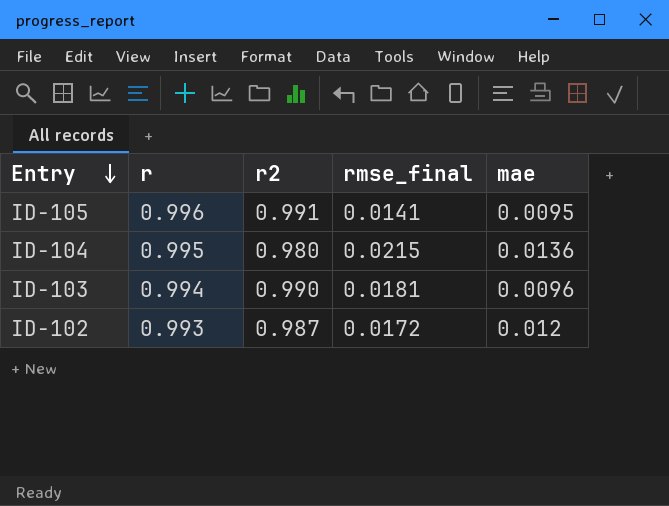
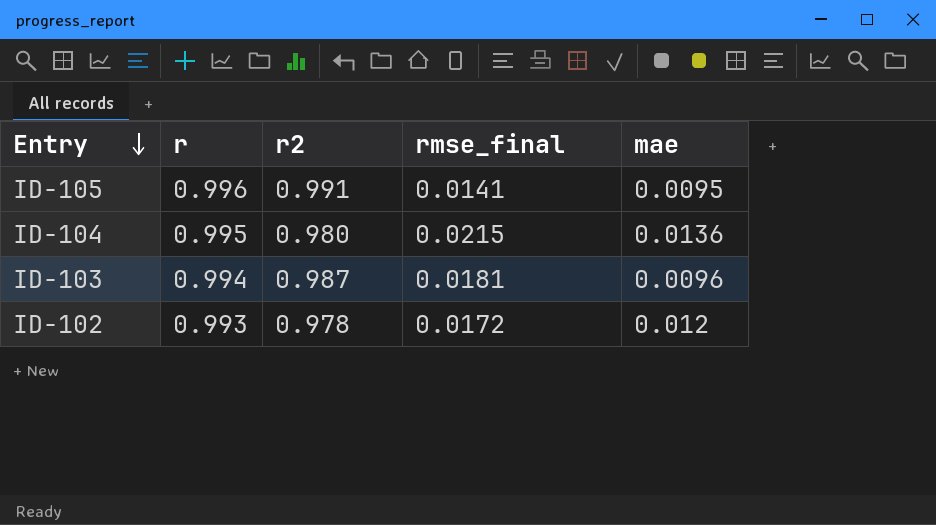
ID-103 | r2: 0.990 -> 0.987
ID-102 | r2: 0.987 -> 0.978

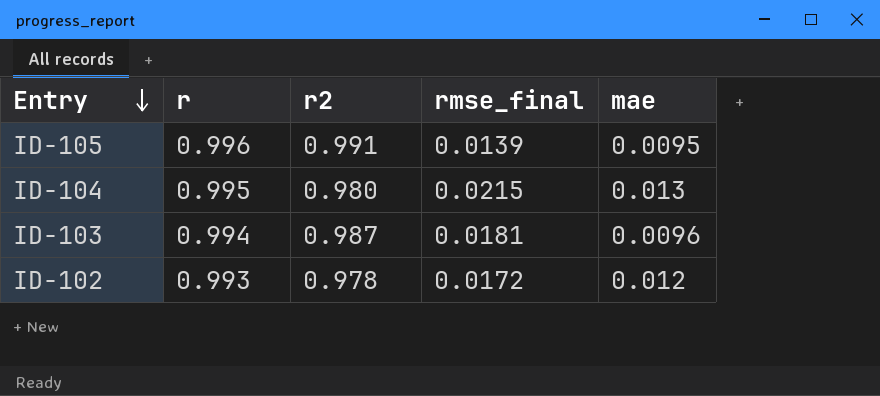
ID-105 | rmse_final: 0.0141 -> 0.0139
ID-104 | mae: 0.0136 -> 0.013

